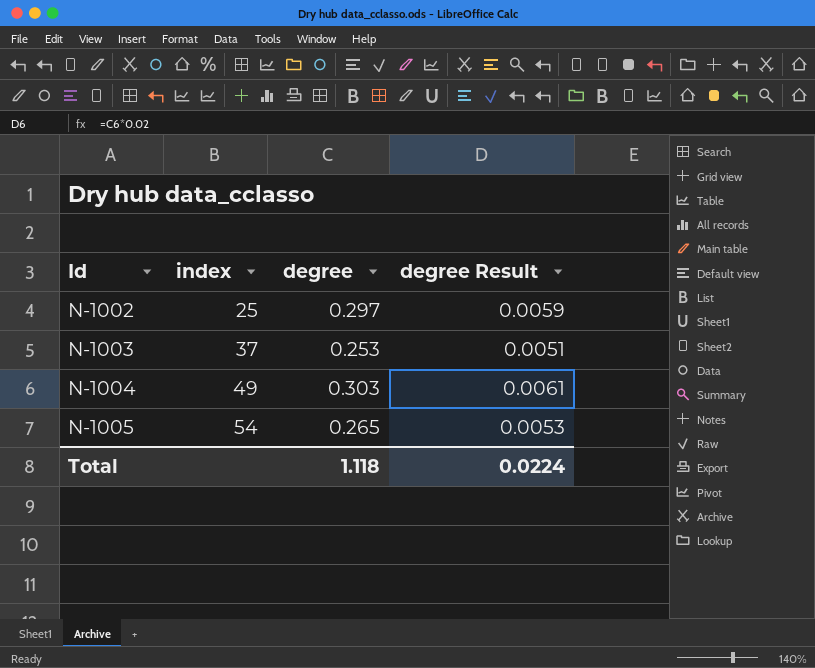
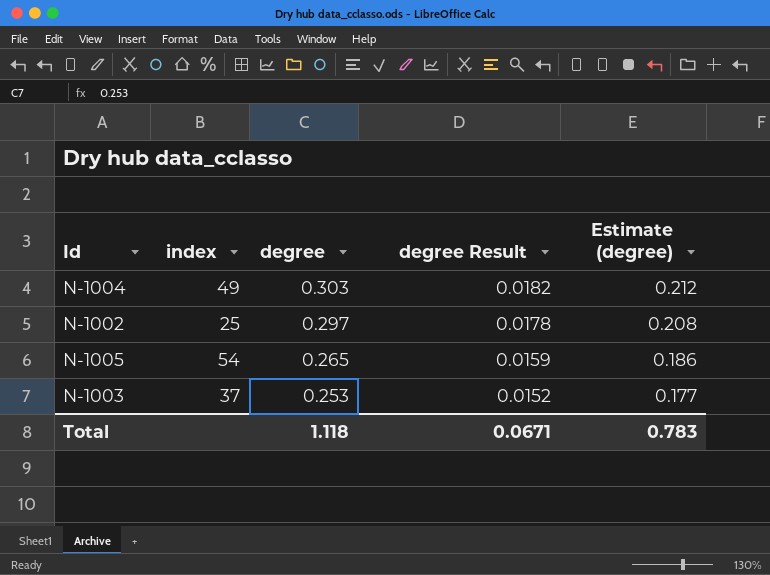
row order: Id ascending -> degree descending
column degree Result | formula: [degree] * 0.02 -> [degree] * 0.06
column Estimate (degree) | formula: none -> [degree] * 0.7
Total | degree Result: 0.0224 -> 0.0671

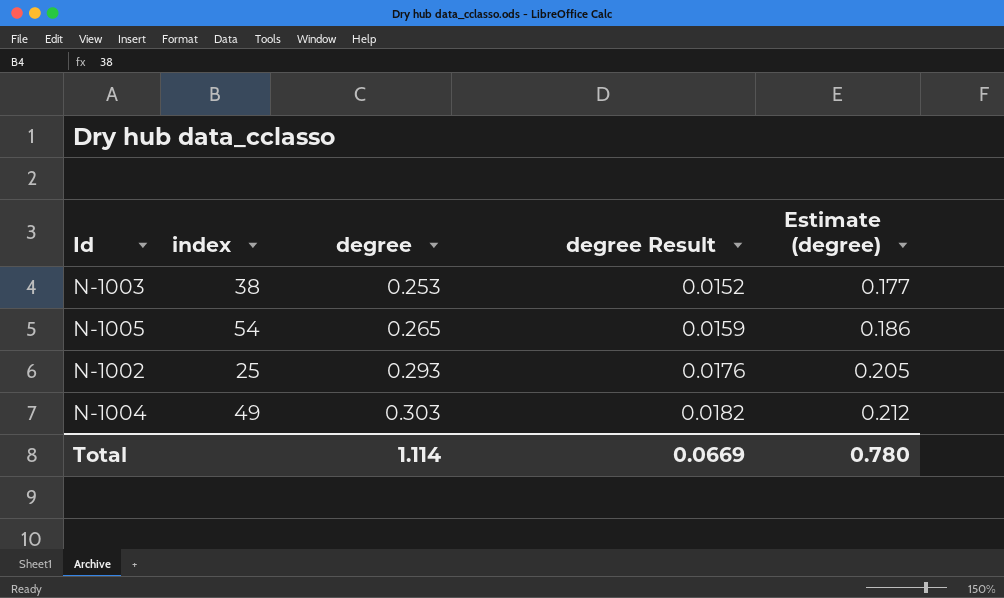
row order: degree descending -> degree ascending
N-1003 | index: 37 -> 38
N-1002 | degree: 0.297 -> 0.293
N-1002 | degree Result: 0.0178 -> 0.0176
N-1002 | Estimate (degree): 0.208 -> 0.205
Total | degree: 1.118 -> 1.114
Total | degree Result: 0.0671 -> 0.0669
Total | Estimate (degree): 0.783 -> 0.780

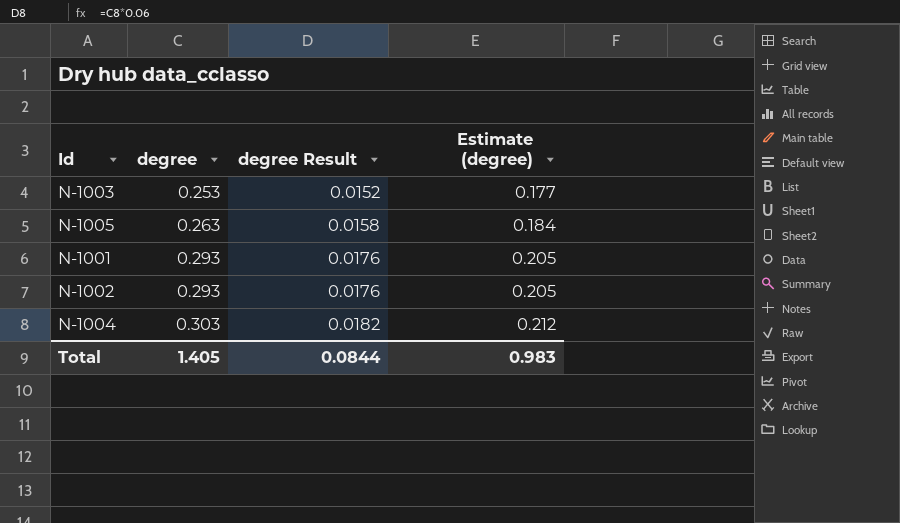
column index | position: 2 -> none
N-1005 | degree: 0.265 -> 0.263
N-1005 | degree Result: 0.0159 -> 0.0158
N-1005 | Estimate (degree): 0.186 -> 0.184
row N-1001: none -> 0.293 | 0.0176 | 0.205
Total | degree: 1.114 -> 1.405
Total | degree Result: 0.0669 -> 0.0844
Total | Estimate (degree): 0.780 -> 0.983

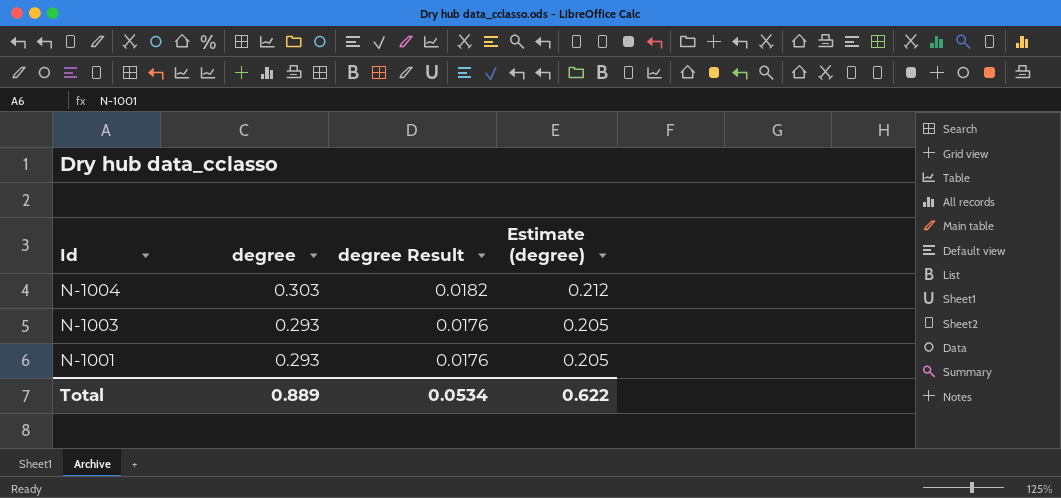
row order: degree ascending -> Id descending
row N-1005: 0.263 | 0.0158 | 0.184 -> none
row N-1002: 0.293 | 0.0176 | 0.205 -> none
N-1003 | degree: 0.253 -> 0.293
N-1003 | degree Result: 0.0152 -> 0.0176
N-1003 | Estimate (degree): 0.177 -> 0.205
Total | degree: 1.405 -> 0.889
Total | degree Result: 0.0844 -> 0.0534
Total | Estimate (degree): 0.983 -> 0.622

